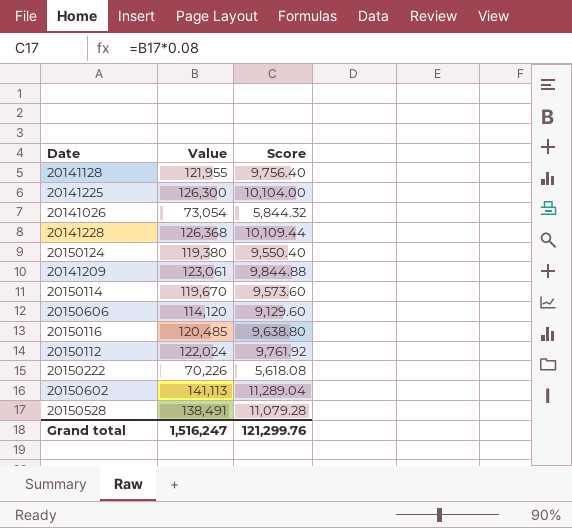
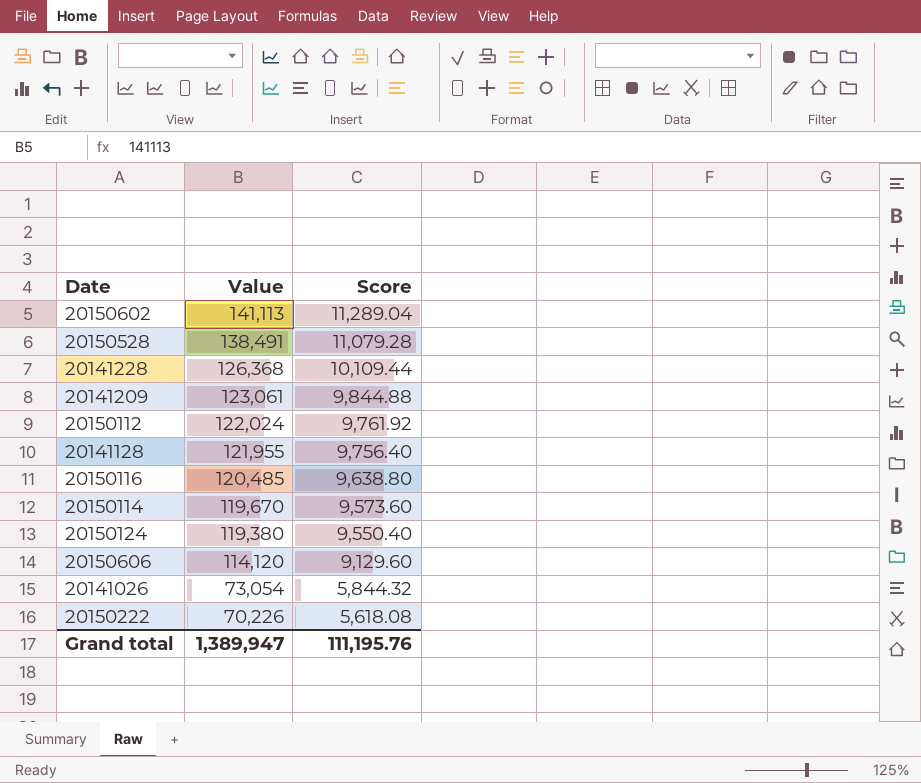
row order: none -> Value descending
row 20141225: 126,300 | 10,104.00 -> none
Grand total | Value: 1,516,247 -> 1,389,947
Grand total | Score: 121,299.76 -> 111,195.76

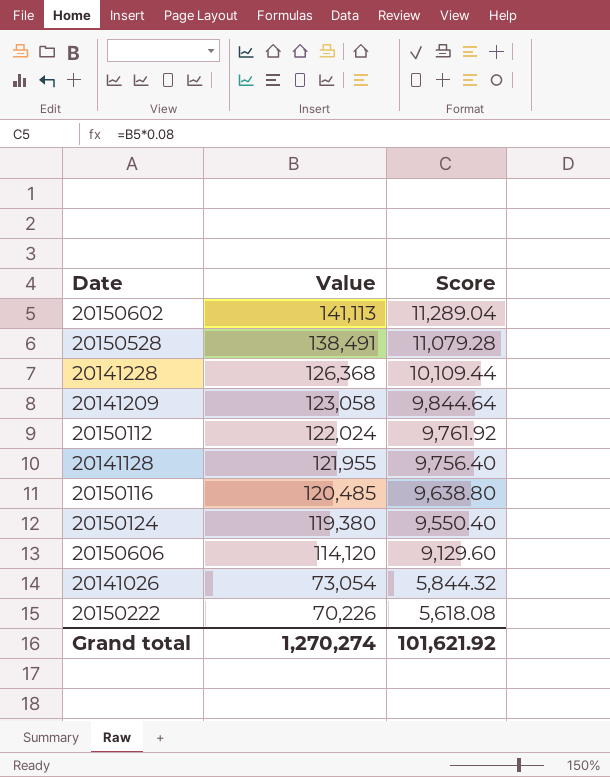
row 20150114: 119,670 | 9,573.60 -> none
20141209 | Value: 123,061 -> 123,058
20141209 | Score: 9,844.88 -> 9,844.64
Grand total | Value: 1,389,947 -> 1,270,274
Grand total | Score: 111,195.76 -> 101,621.92

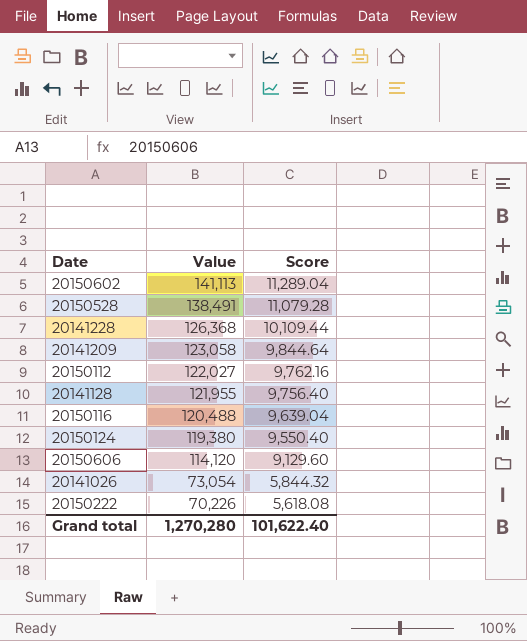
20150112 | Value: 122,024 -> 122,027
20150112 | Score: 9,761.92 -> 9,762.16
20150116 | Value: 120,485 -> 120,488
20150116 | Score: 9,638.80 -> 9,639.04
Grand total | Value: 1,270,274 -> 1,270,280
Grand total | Score: 101,621.92 -> 101,622.40

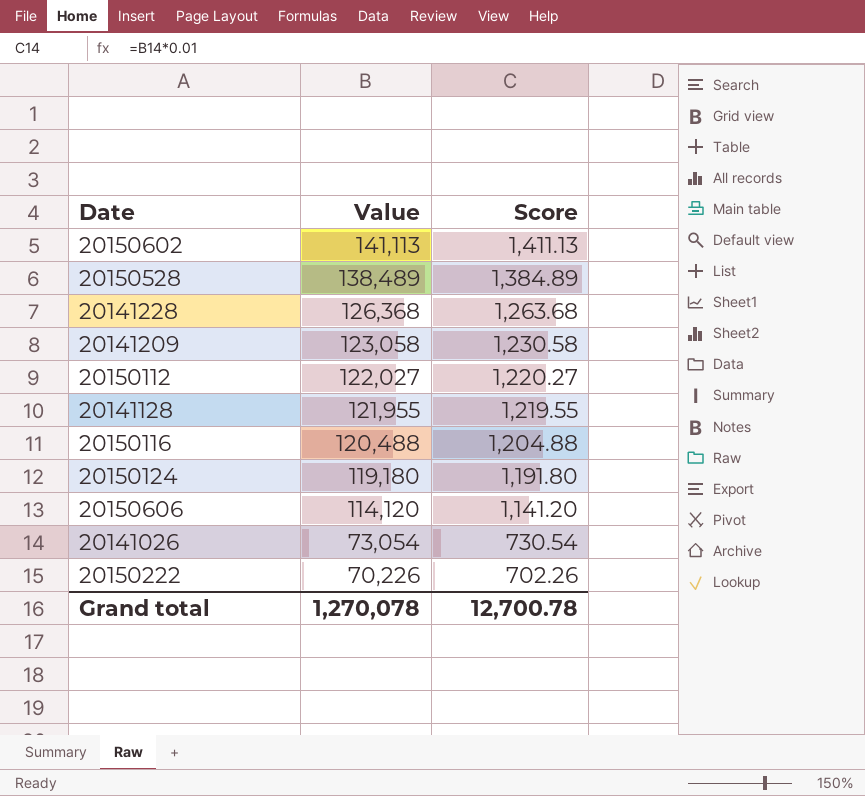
column Score | formula: [Value] * 0.08 -> [Value] * 0.01
20150528 | Value: 138,491 -> 138,489
20150124 | Value: 119,380 -> 119,180
Grand total | Value: 1,270,280 -> 1,270,078
Grand total | Score: 101,622.40 -> 12,700.78

